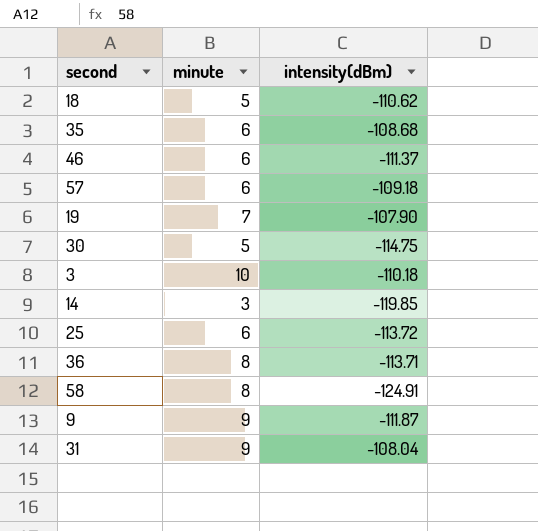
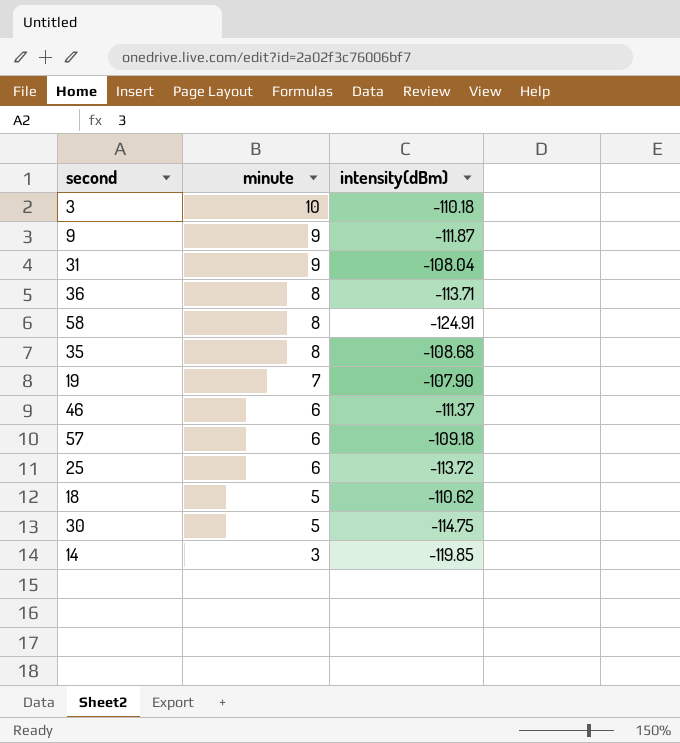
row order: none -> minute descending
35 | minute: 6 -> 8

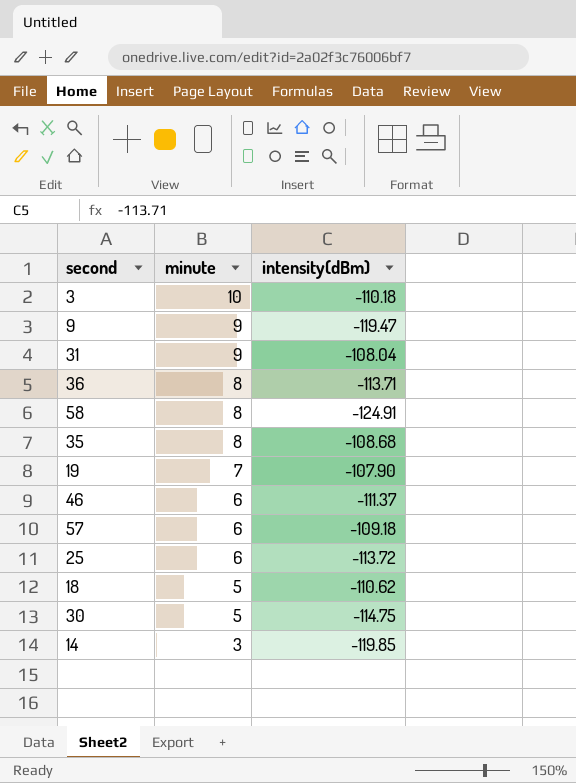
9 | intensity(dBm): -111.87 -> -119.47

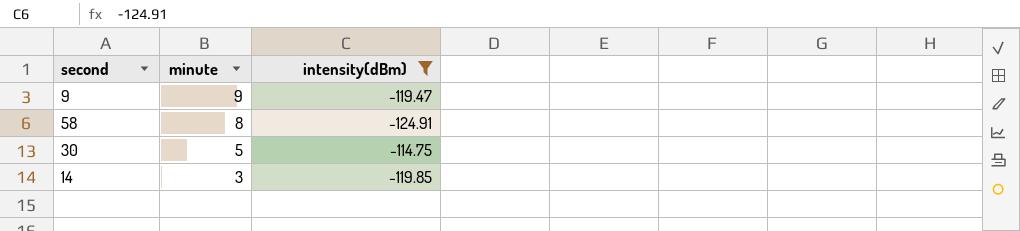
filter: none -> intensity(dBm) <= -114.75

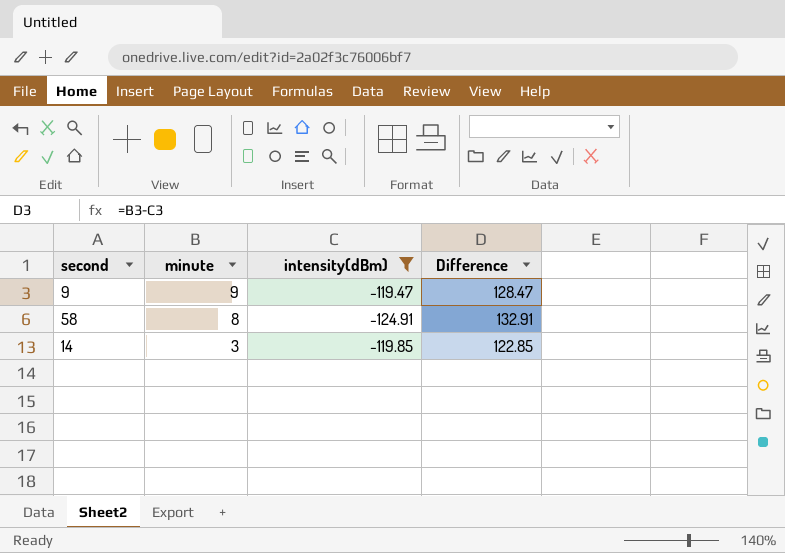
column Difference | formula: none -> [minute] - [intensity(dBm)]
row 30: 5 | -114.75 -> none

